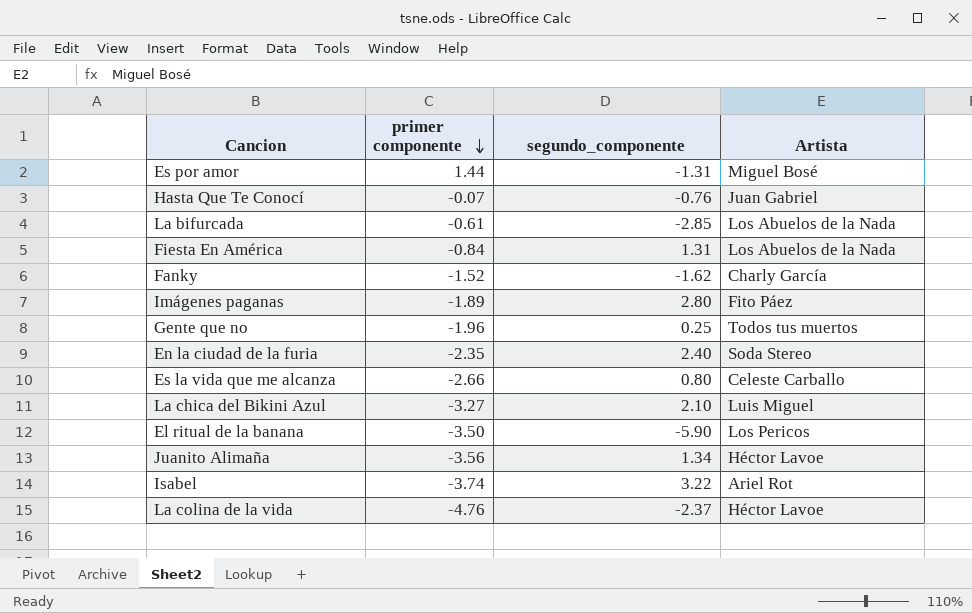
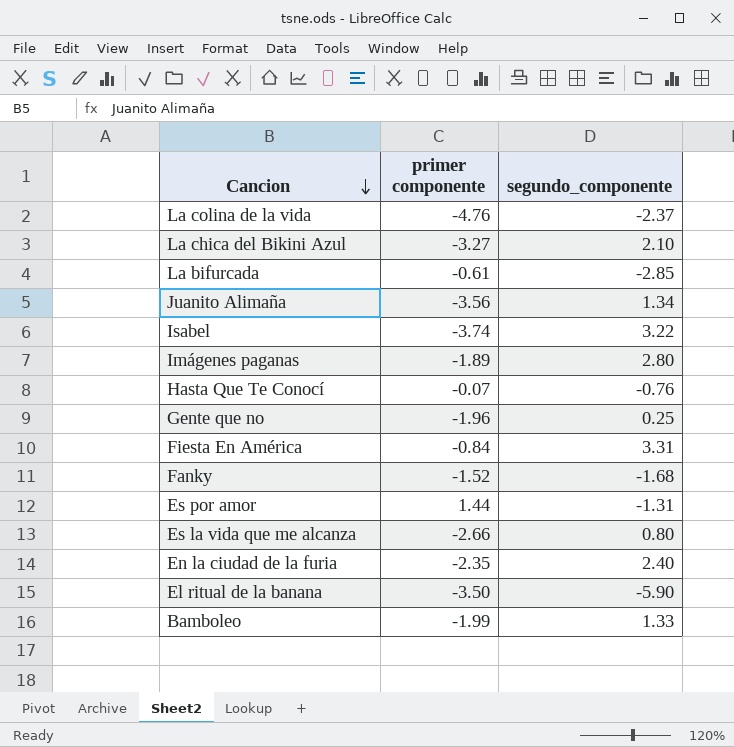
row order: primer componente descending -> Cancion descending
column Artista | position: 4 -> none
Fiesta En América | segundo_componente: 1.31 -> 3.31
Fanky | segundo_componente: -1.62 -> -1.68
row Bamboleo: none -> -1.99 | 1.33

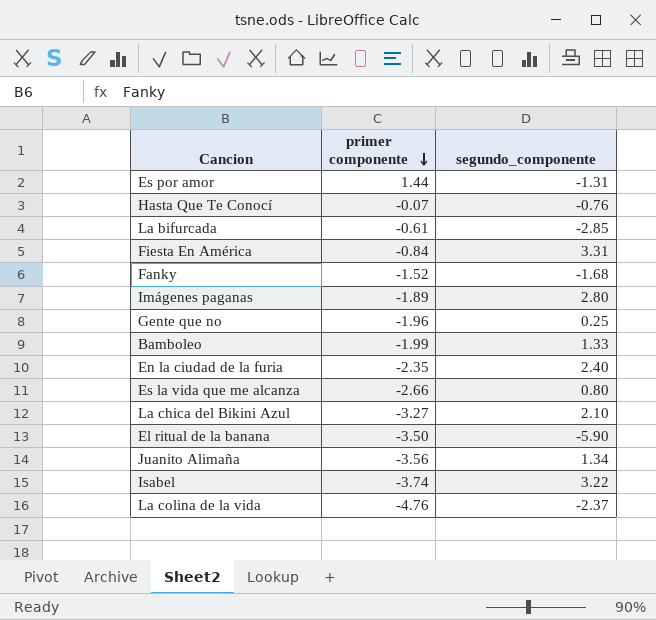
row order: Cancion descending -> primer componente descending

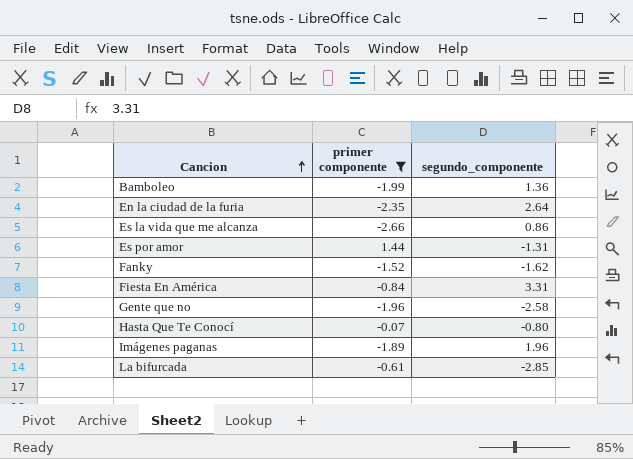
filter: none -> primer componente >= -2.66
row order: primer componente descending -> Cancion ascending
Bamboleo | segundo_componente: 1.33 -> 1.36
En la ciudad de la furia | segundo_componente: 2.40 -> 2.64
Es la vida que me alcanza | segundo_componente: 0.80 -> 0.86
Fanky | segundo_componente: -1.68 -> -1.62
Gente que no | segundo_componente: 0.25 -> -2.58
Hasta Que Te Conocí | segundo_componente: -0.76 -> -0.80
Imágenes paganas | segundo_componente: 2.80 -> 1.96

